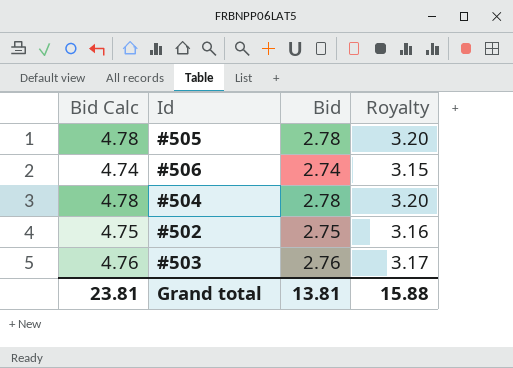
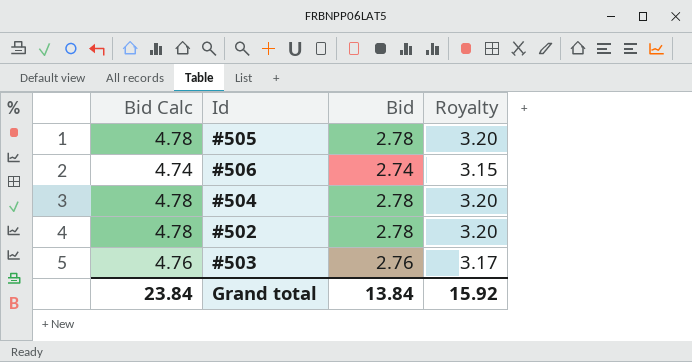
#502 | Bid Calc: 4.75 -> 4.78
#502 | Bid: 2.75 -> 2.78
#502 | Royalty: 3.16 -> 3.20
Grand total | Bid Calc: 23.81 -> 23.84
Grand total | Bid: 13.81 -> 13.84
Grand total | Royalty: 15.88 -> 15.92

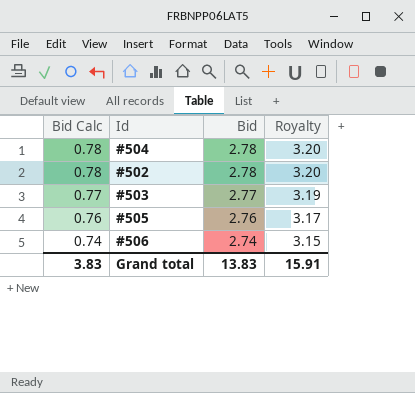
row order: none -> Bid Calc descending
column Bid Calc | formula: [Bid] + 2 -> [Bid] - 2
#503 | Bid: 2.76 -> 2.77
#503 | Royalty: 3.17 -> 3.19
#505 | Bid: 2.78 -> 2.76
#505 | Royalty: 3.20 -> 3.17
Grand total | Bid Calc: 23.84 -> 3.83
Grand total | Bid: 13.84 -> 13.83
Grand total | Royalty: 15.92 -> 15.91

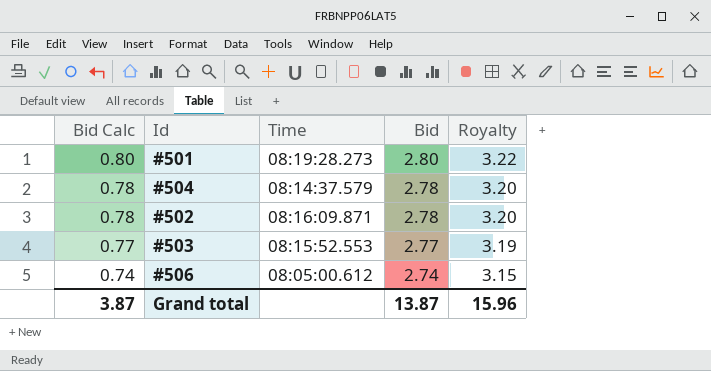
column Time | position: none -> 3
row #505: 0.76 | 2.76 | 3.17 -> none
row #501: none -> 0.80 | 08:19:28.273 | 2.80 | 3.22
Grand total | Bid Calc: 3.83 -> 3.87
Grand total | Bid: 13.83 -> 13.87
Grand total | Royalty: 15.91 -> 15.96

